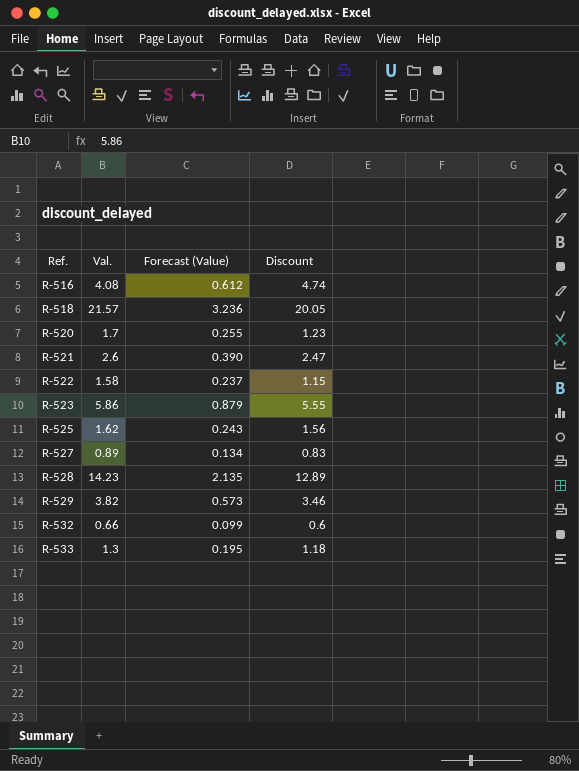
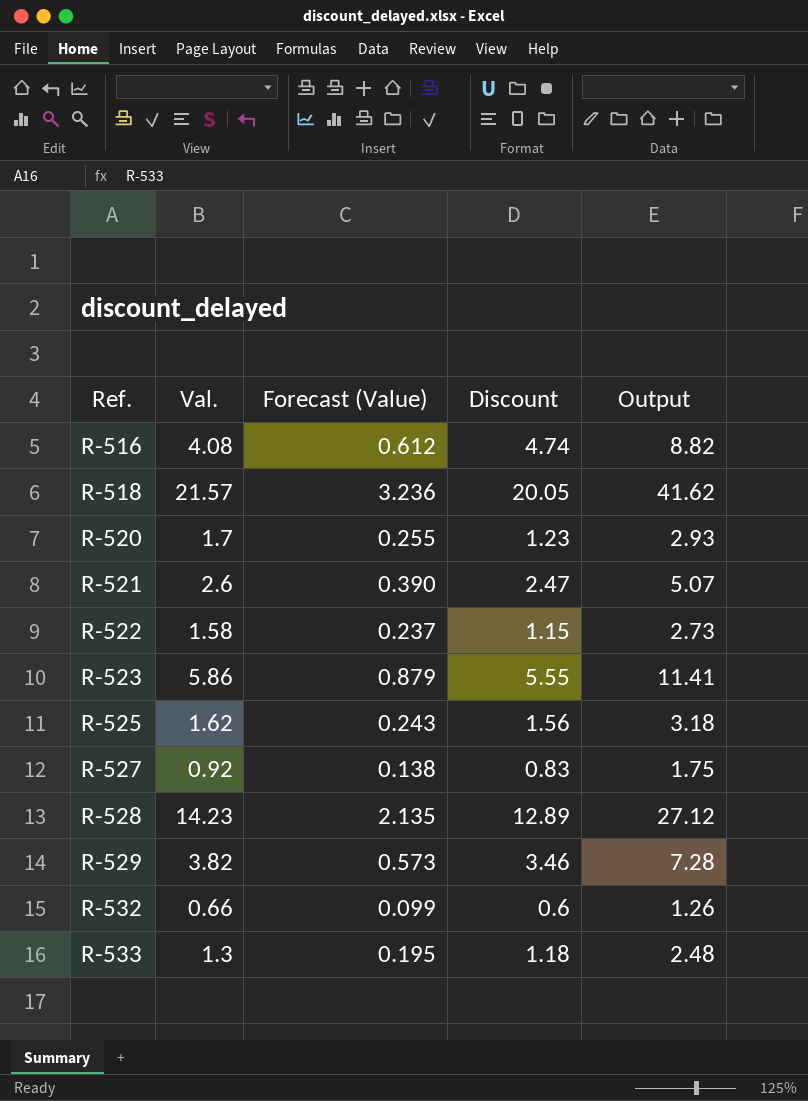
column Output | formula: none -> [Val.] + [Discount]
R-527 | Val.: 0.89 -> 0.92
R-527 | Forecast (Value): 0.134 -> 0.138

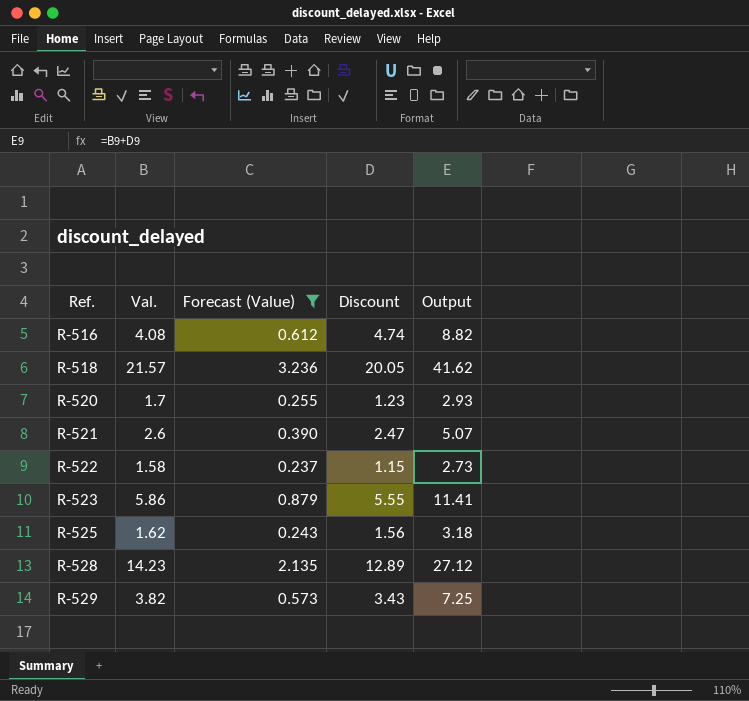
filter: none -> Forecast (Value) >= 0.237
R-529 | Discount: 3.46 -> 3.43
R-529 | Output: 7.28 -> 7.25

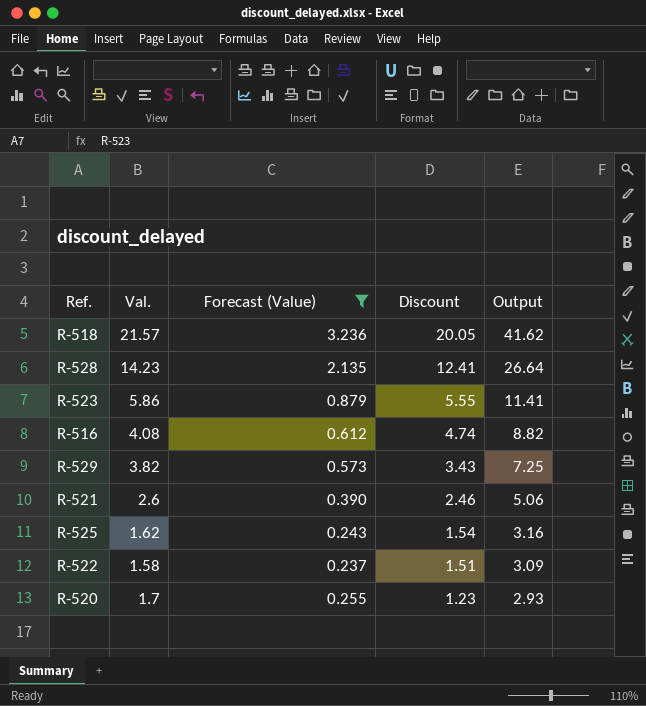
row order: Ref. ascending -> Discount descending
R-528 | Discount: 12.89 -> 12.41
R-528 | Output: 27.12 -> 26.64
R-521 | Discount: 2.47 -> 2.46
R-521 | Output: 5.07 -> 5.06
R-525 | Discount: 1.56 -> 1.54
R-525 | Output: 3.18 -> 3.16
R-522 | Discount: 1.15 -> 1.51
R-522 | Output: 2.73 -> 3.09

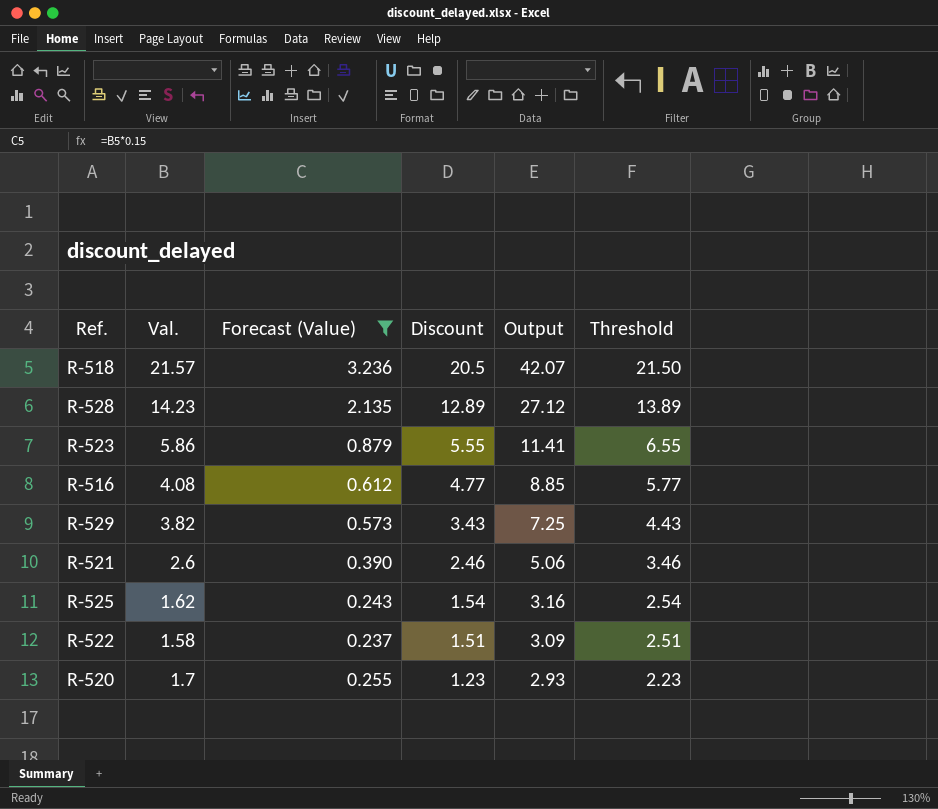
column Threshold | formula: none -> [Discount] + 1
R-518 | Discount: 20.05 -> 20.5
R-518 | Output: 41.62 -> 42.07
R-528 | Discount: 12.41 -> 12.89
R-528 | Output: 26.64 -> 27.12
R-516 | Discount: 4.74 -> 4.77
R-516 | Output: 8.82 -> 8.85

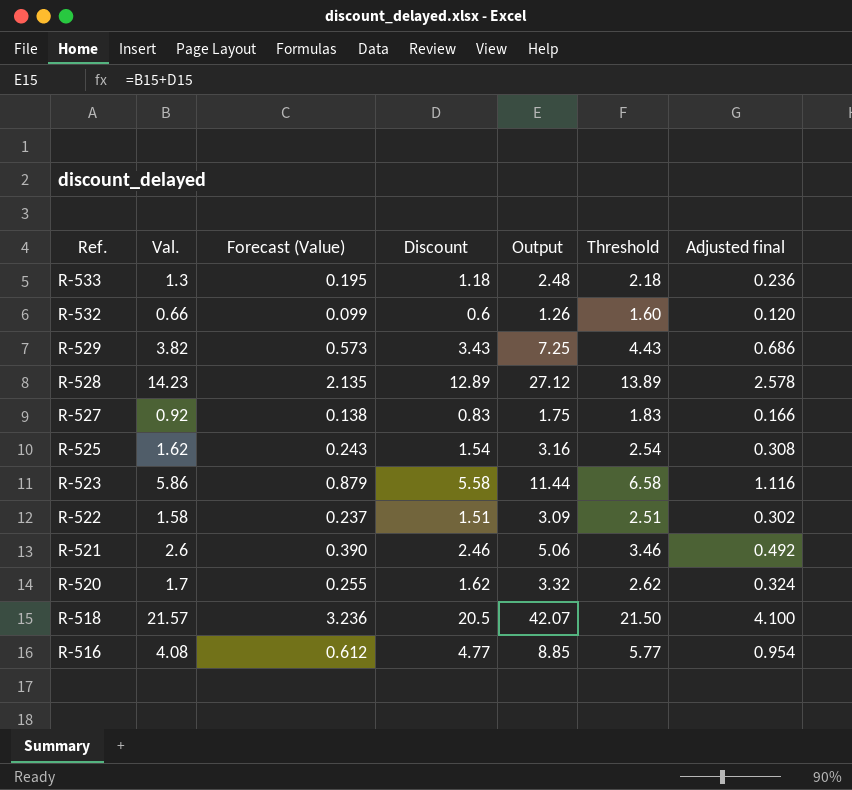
filter: Forecast (Value) >= 0.237 -> none
row order: Discount descending -> Ref. descending
column Adjusted final | formula: none -> [Discount] * 0.2
R-523 | Discount: 5.55 -> 5.58
R-523 | Output: 11.41 -> 11.44
R-523 | Threshold: 6.55 -> 6.58
R-520 | Discount: 1.23 -> 1.62
R-520 | Output: 2.93 -> 3.32
R-520 | Threshold: 2.23 -> 2.62

